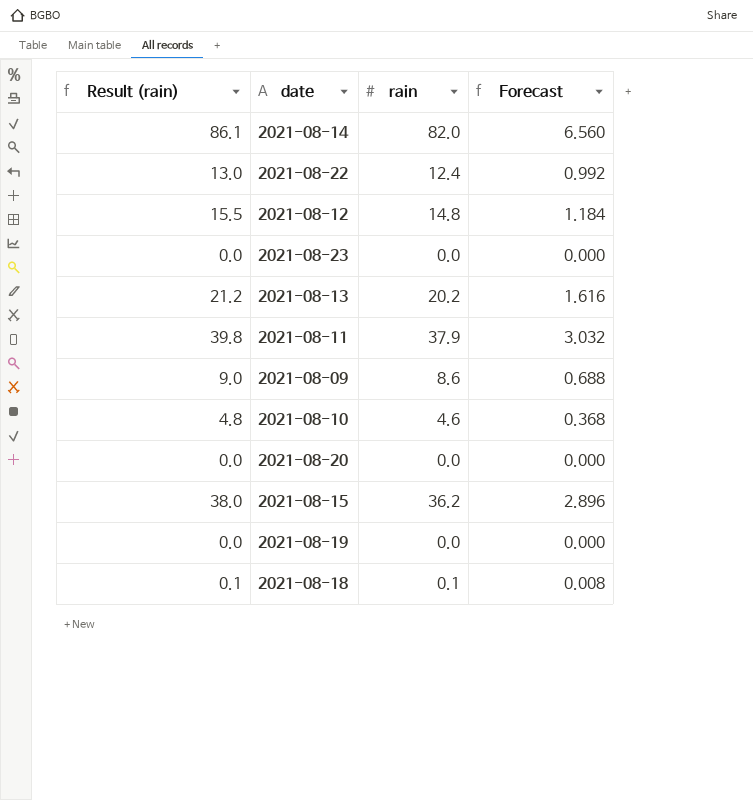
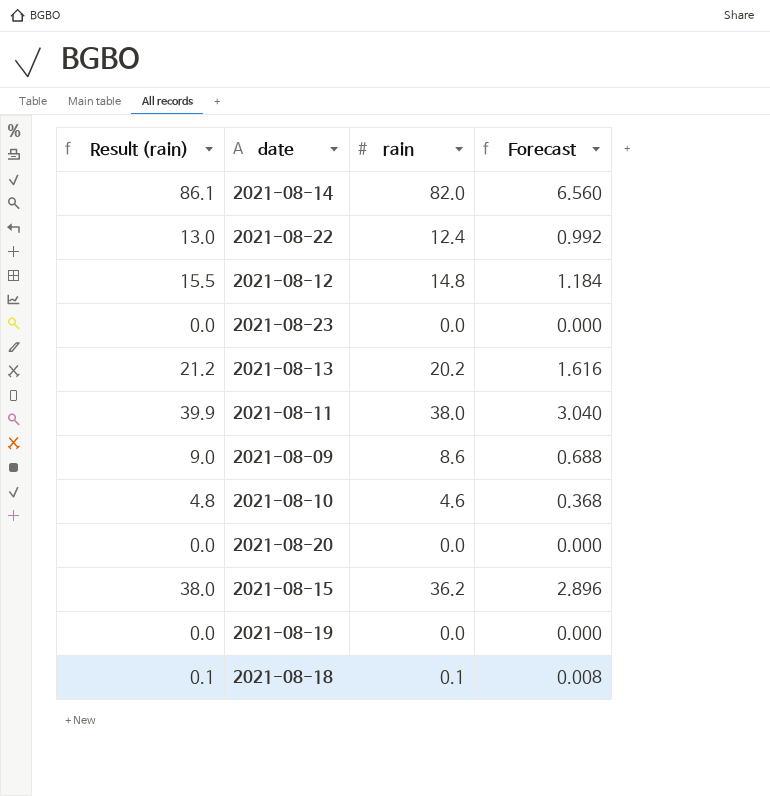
2021-08-11 | Result (rain): 39.8 -> 39.9
2021-08-11 | rain: 37.9 -> 38.0
2021-08-11 | Forecast: 3.032 -> 3.040

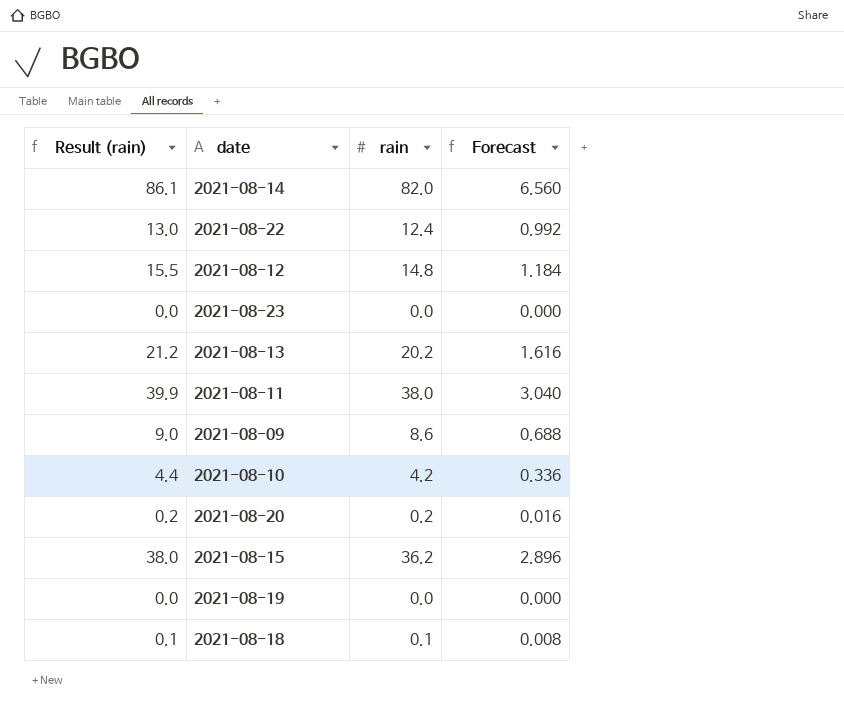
2021-08-10 | Result (rain): 4.8 -> 4.4
2021-08-10 | rain: 4.6 -> 4.2
2021-08-10 | Forecast: 0.368 -> 0.336
2021-08-20 | Result (rain): 0.0 -> 0.2
2021-08-20 | rain: 0.0 -> 0.2
2021-08-20 | Forecast: 0.000 -> 0.016

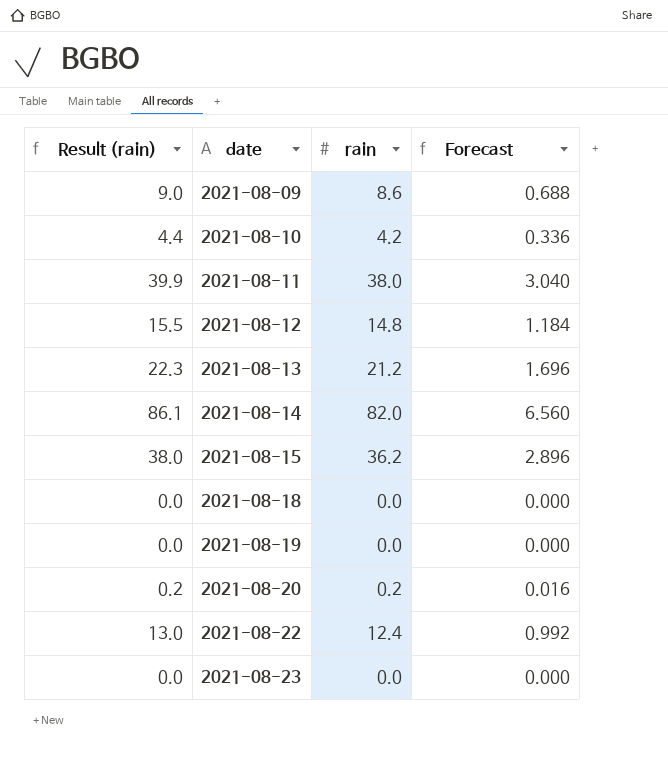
row order: none -> date ascending
2021-08-13 | Result (rain): 21.2 -> 22.3
2021-08-13 | rain: 20.2 -> 21.2
2021-08-13 | Forecast: 1.616 -> 1.696
2021-08-18 | Result (rain): 0.1 -> 0.0
2021-08-18 | rain: 0.1 -> 0.0
2021-08-18 | Forecast: 0.008 -> 0.000

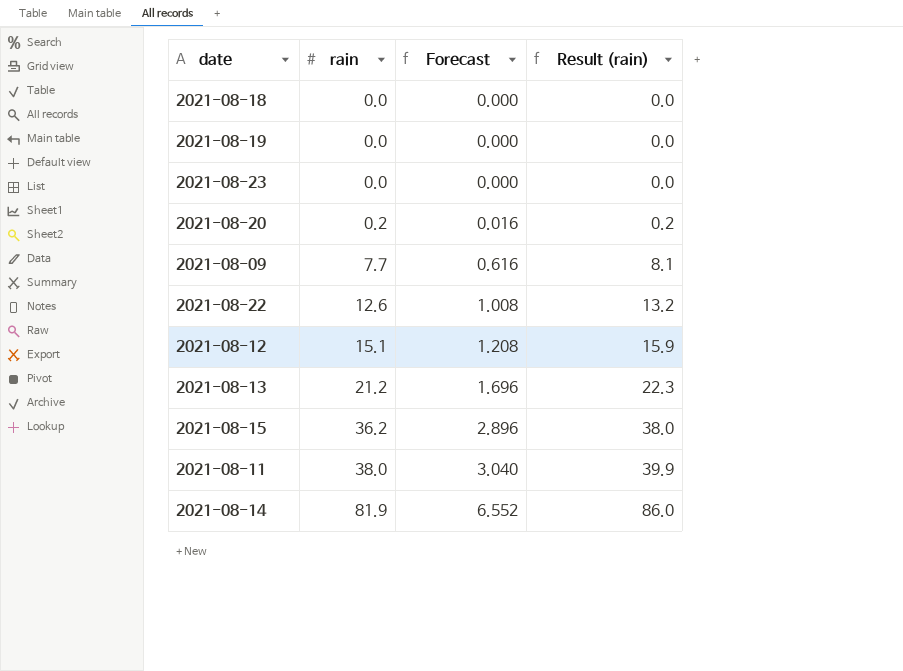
row order: date ascending -> rain ascending
column Result (rain) | position: 1 -> 4
row 2021-08-10: 4.4 | 4.2 | 0.336 -> none
2021-08-09 | rain: 8.6 -> 7.7
2021-08-09 | Forecast: 0.688 -> 0.616
2021-08-09 | Result (rain): 9.0 -> 8.1
2021-08-22 | rain: 12.4 -> 12.6
2021-08-22 | Forecast: 0.992 -> 1.008
2021-08-22 | Result (rain): 13.0 -> 13.2
2021-08-12 | rain: 14.8 -> 15.1
2021-08-12 | Forecast: 1.184 -> 1.208
2021-08-12 | Result (rain): 15.5 -> 15.9
2021-08-14 | rain: 82.0 -> 81.9
2021-08-14 | Forecast: 6.560 -> 6.552
2021-08-14 | Result (rain): 86.1 -> 86.0

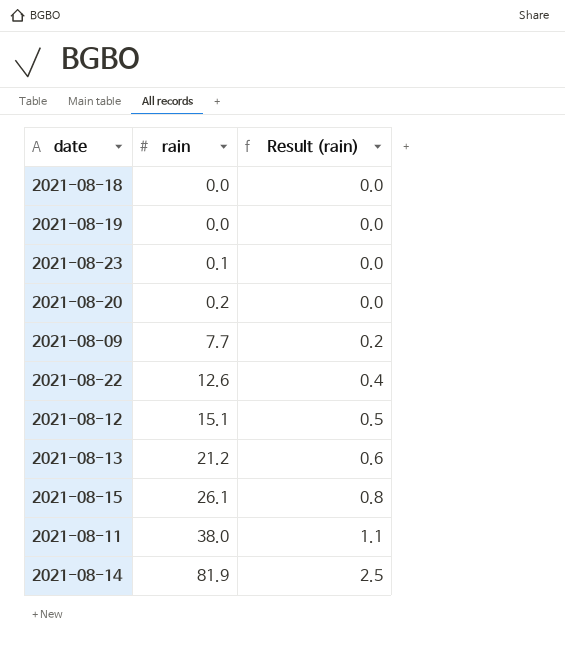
column Forecast | formula: [rain] * 0.08 -> none
column Result (rain) | formula: [rain] * 1.05 -> [rain] * 0.03
2021-08-23 | rain: 0.0 -> 0.1
2021-08-15 | rain: 36.2 -> 26.1

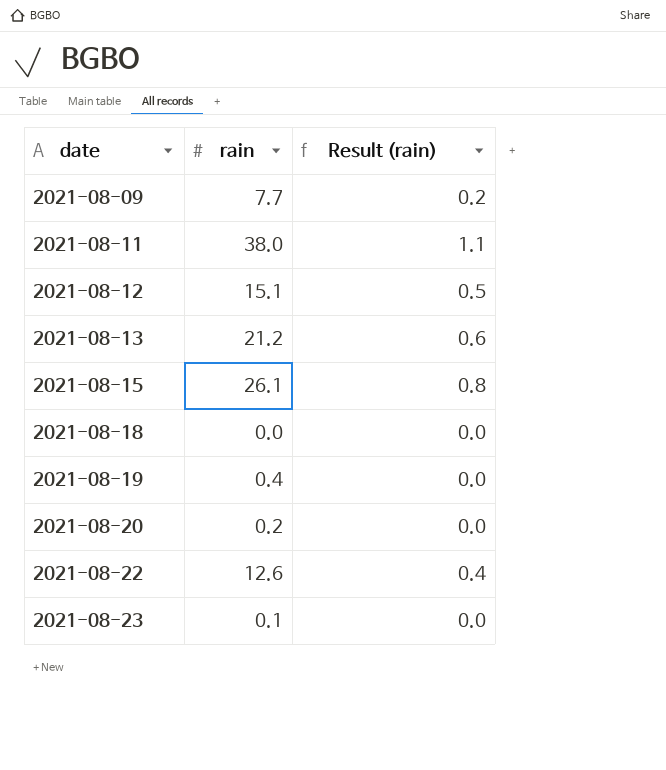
row order: rain ascending -> date ascending
row 2021-08-14: 81.9 | 2.5 -> none
2021-08-19 | rain: 0.0 -> 0.4

